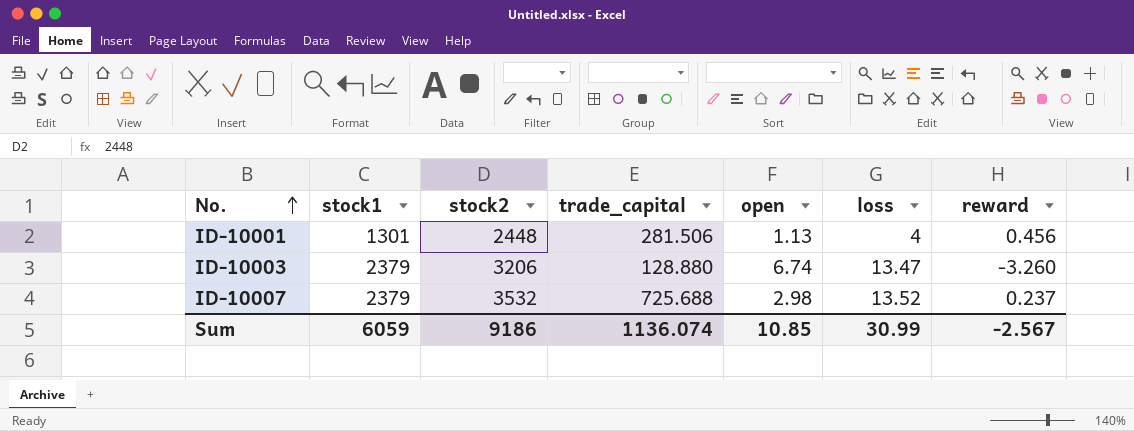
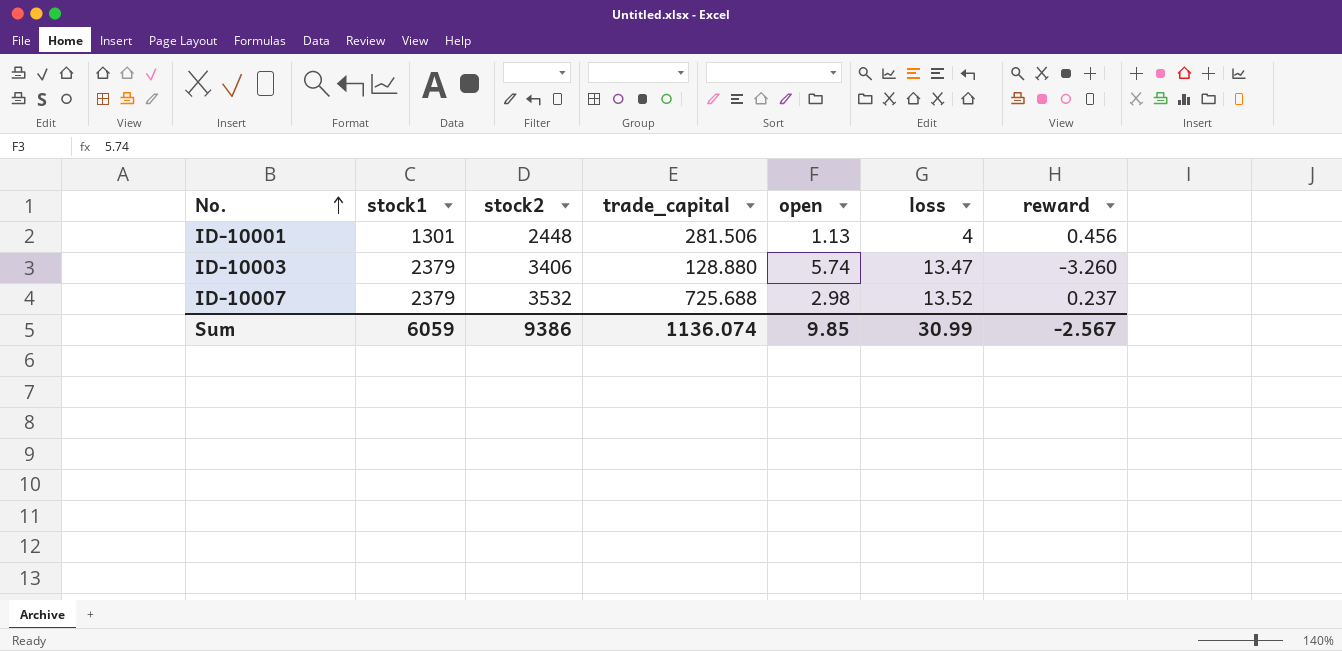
ID-10003 | stock2: 3206 -> 3406
ID-10003 | open: 6.74 -> 5.74
Sum | stock2: 9186 -> 9386
Sum | open: 10.85 -> 9.85

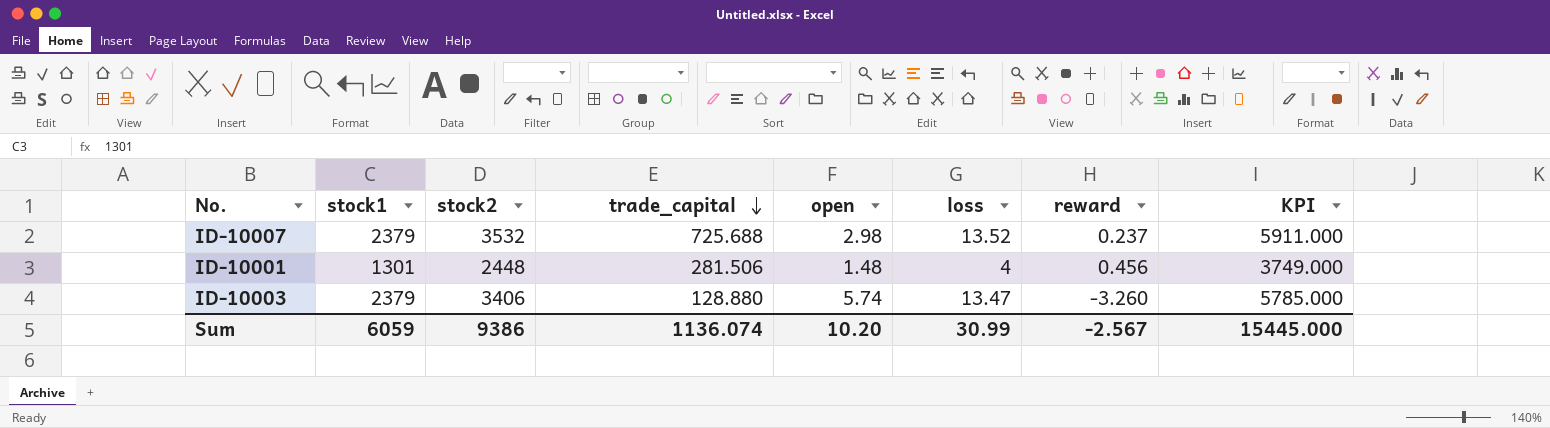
row order: No. ascending -> trade_capital descending
column KPI | formula: none -> [stock1] + [stock2]
ID-10001 | open: 1.13 -> 1.48
Sum | open: 9.85 -> 10.20

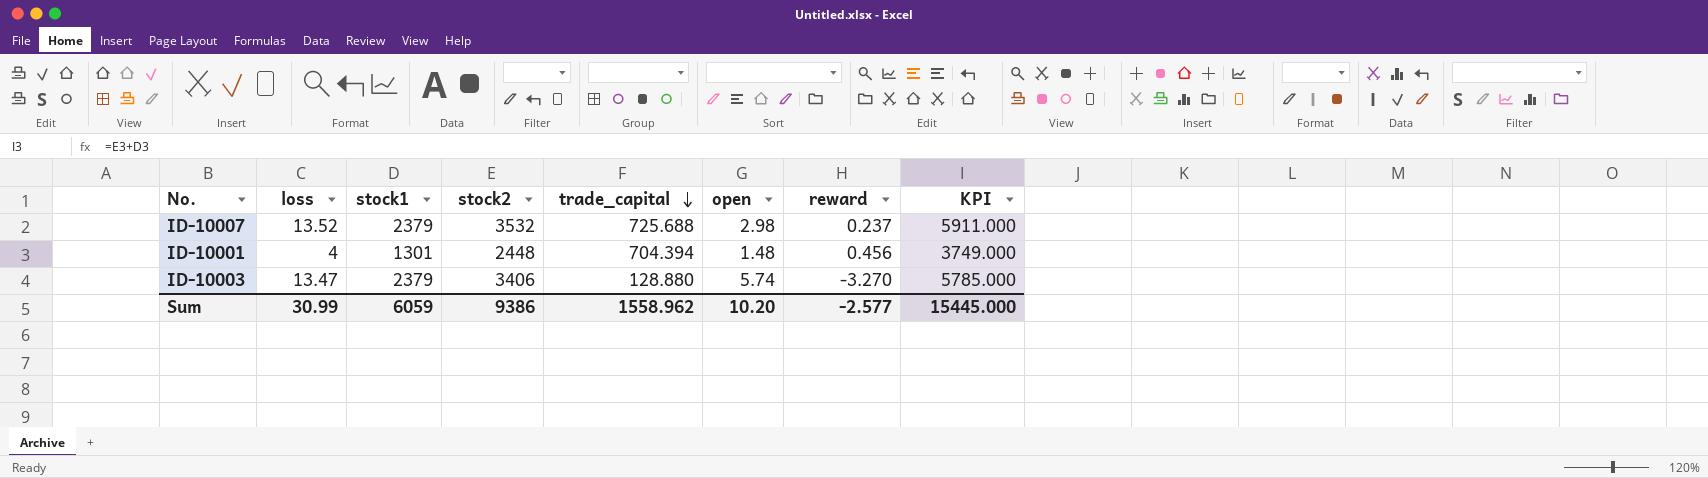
column loss | position: 6 -> 2
ID-10001 | trade_capital: 281.506 -> 704.394
ID-10003 | reward: -3.260 -> -3.270
Sum | trade_capital: 1136.074 -> 1558.962
Sum | reward: -2.567 -> -2.577

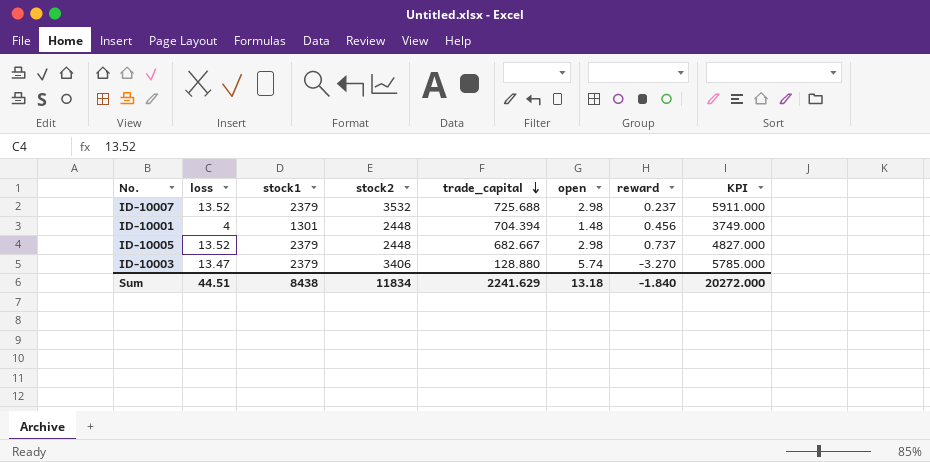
row ID-10005: none -> 13.52 | 2379 | 2448 | 682.667 | 2.98 | 0.737 | 4827.000
Sum | loss: 30.99 -> 44.51
Sum | stock1: 6059 -> 8438
Sum | stock2: 9386 -> 11834
Sum | trade_capital: 1558.962 -> 2241.629
Sum | open: 10.20 -> 13.18
Sum | reward: -2.577 -> -1.840
Sum | KPI: 15445.000 -> 20272.000

